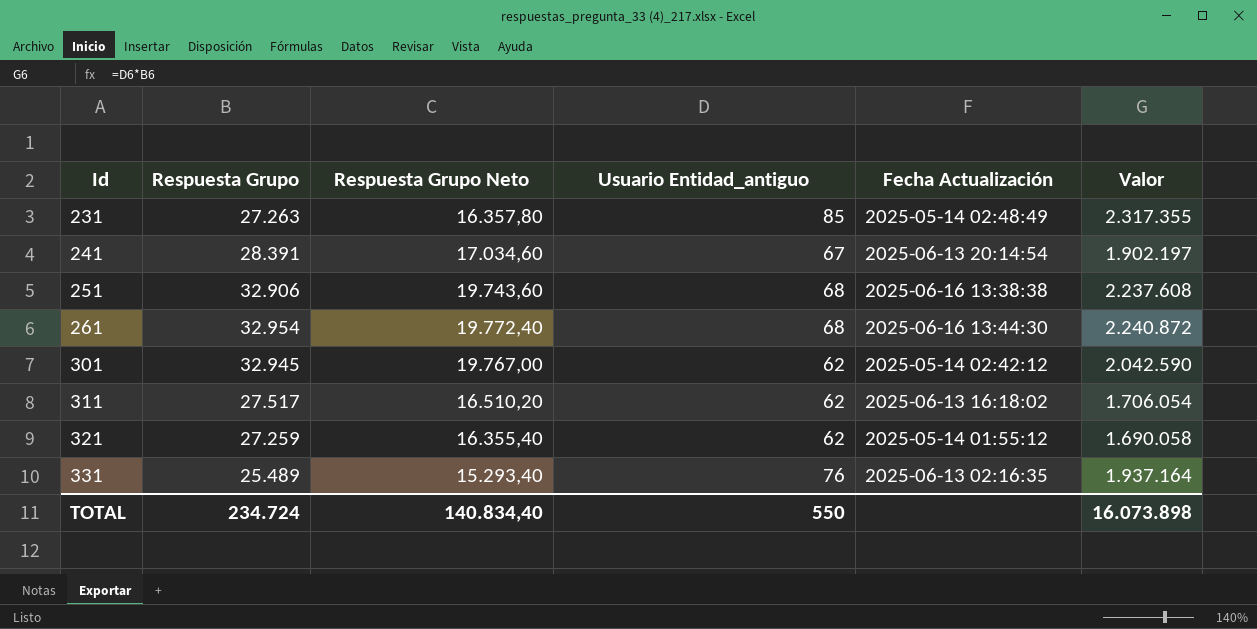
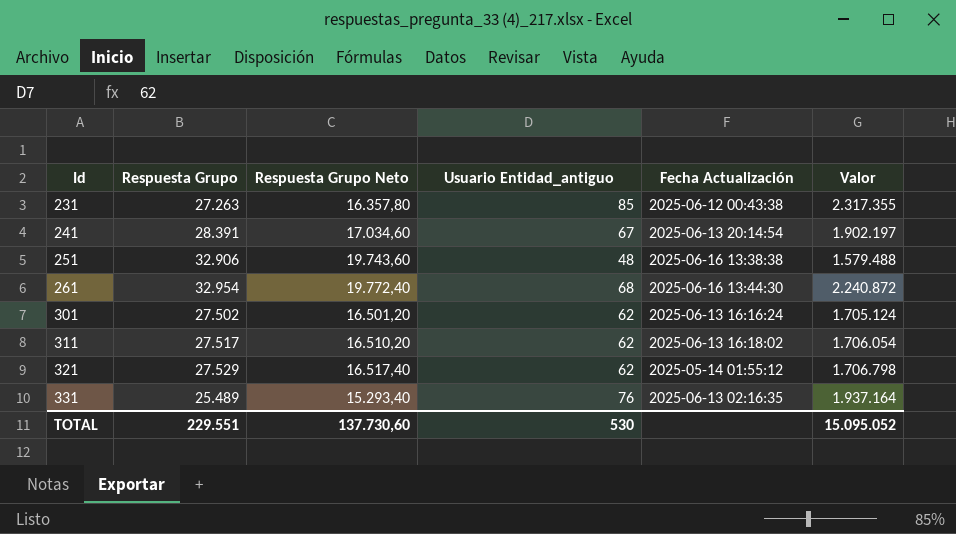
231 | Fecha Actualización: 2025-05-14 02:48:49 -> 2025-06-12 00:43:38
251 | Usuario Entidad_antiguo: 68 -> 48
251 | Valor: 2.237.608 -> 1.579.488
301 | Respuesta Grupo: 32.945 -> 27.502
301 | Respuesta Grupo Neto: 19.767,00 -> 16.501,20
301 | Fecha Actualización: 2025-05-14 02:42:12 -> 2025-06-13 16:16:24
301 | Valor: 2.042.590 -> 1.705.124
321 | Respuesta Grupo: 27.259 -> 27.529
321 | Respuesta Grupo Neto: 16.355,40 -> 16.517,40
321 | Valor: 1.690.058 -> 1.706.798
TOTAL | Respuesta Grupo: 234.724 -> 229.551
TOTAL | Respuesta Grupo Neto: 140.834,40 -> 137.730,60
TOTAL | Usuario Entidad_antiguo: 550 -> 530
TOTAL | Valor: 16.073.898 -> 15.095.052

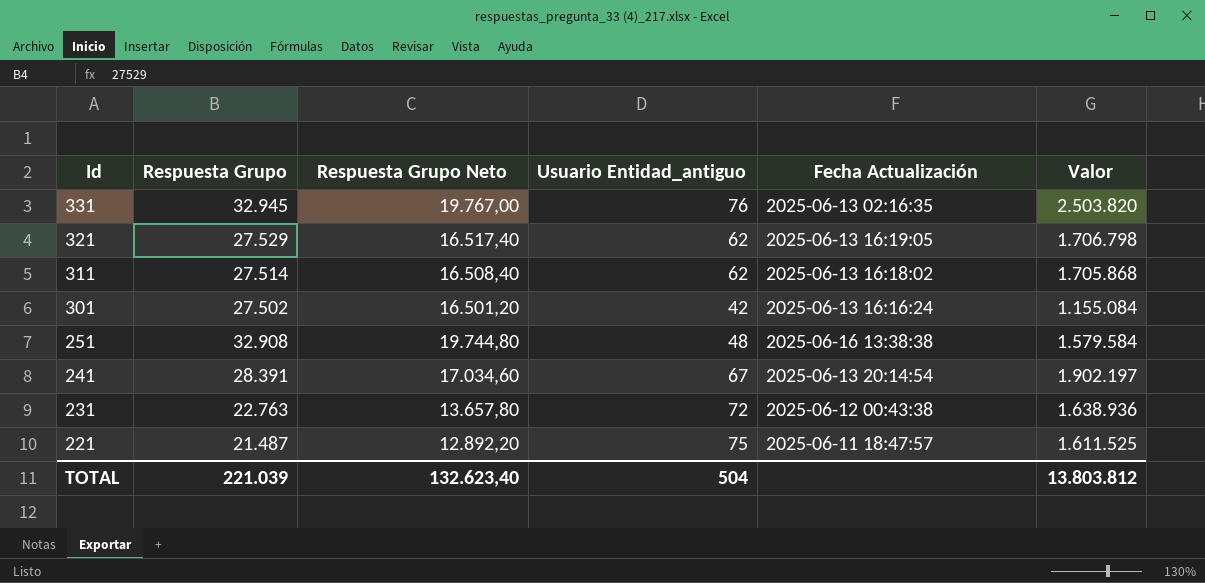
row order: Id ascending -> Id descending
row 261: 32.954 | 19.772,40 | 68 | 2025-06-16 13:44:30 | 2.240.872 -> none
331 | Respuesta Grupo: 25.489 -> 32.945
331 | Respuesta Grupo Neto: 15.293,40 -> 19.767,00
331 | Valor: 1.937.164 -> 2.503.820
321 | Fecha Actualización: 2025-05-14 01:55:12 -> 2025-06-13 16:19:05
311 | Respuesta Grupo: 27.517 -> 27.514
311 | Respuesta Grupo Neto: 16.510,20 -> 16.508,40
311 | Valor: 1.706.054 -> 1.705.868
301 | Usuario Entidad_antiguo: 62 -> 42
301 | Valor: 1.705.124 -> 1.155.084
251 | Respuesta Grupo: 32.906 -> 32.908
251 | Respuesta Grupo Neto: 19.743,60 -> 19.744,80
251 | Valor: 1.579.488 -> 1.579.584
231 | Respuesta Grupo: 27.263 -> 22.763
231 | Respuesta Grupo Neto: 16.357,80 -> 13.657,80
231 | Usuario Entidad_antiguo: 85 -> 72
231 | Valor: 2.317.355 -> 1.638.936
row 221: none -> 21.487 | 12.892,20 | 75 | 2025-06-11 18:47:57 | 1.611.525
TOTAL | Respuesta Grupo: 229.551 -> 221.039
TOTAL | Respuesta Grupo Neto: 137.730,60 -> 132.623,40
TOTAL | Usuario Entidad_antiguo: 530 -> 504
TOTAL | Valor: 15.095.052 -> 13.803.812

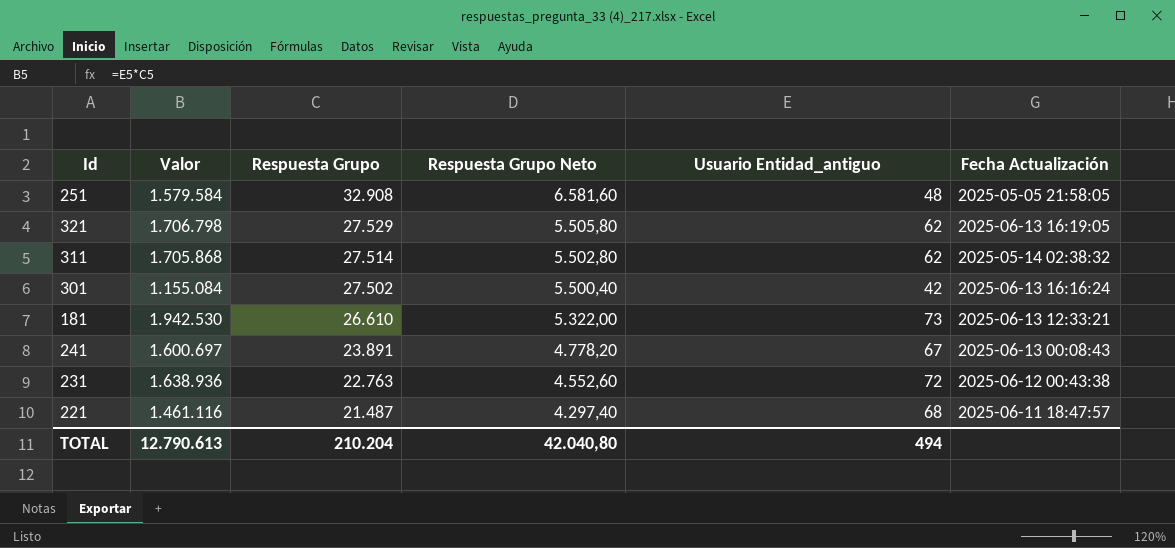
row order: Id descending -> Respuesta Grupo descending
column Valor | position: 6 -> 2
column Respuesta Grupo Neto | formula: [Respuesta Grupo] * 0,6 -> [Respuesta Grupo] * 0,2
row 331: 32.945 | 19.767,00 | 76 | 2025-06-13 02:16:35 | 2.503.820 -> none
251 | Fecha Actualización: 2025-06-16 13:38:38 -> 2025-05-05 21:58:05
311 | Fecha Actualización: 2025-06-13 16:18:02 -> 2025-05-14 02:38:32
row 181: none -> 1.942.530 | 26.610 | 5.322,00 | 73 | 2025-06-13 12:33:21
241 | Valor: 1.902.197 -> 1.600.697
241 | Respuesta Grupo: 28.391 -> 23.891
241 | Fecha Actualización: 2025-06-13 20:14:54 -> 2025-06-13 00:08:43
221 | Valor: 1.611.525 -> 1.461.116
221 | Usuario Entidad_antiguo: 75 -> 68
TOTAL | Valor: 13.803.812 -> 12.790.613
TOTAL | Respuesta Grupo: 221.039 -> 210.204
TOTAL | Respuesta Grupo Neto: 132.623,40 -> 42.040,80
TOTAL | Usuario Entidad_antiguo: 504 -> 494

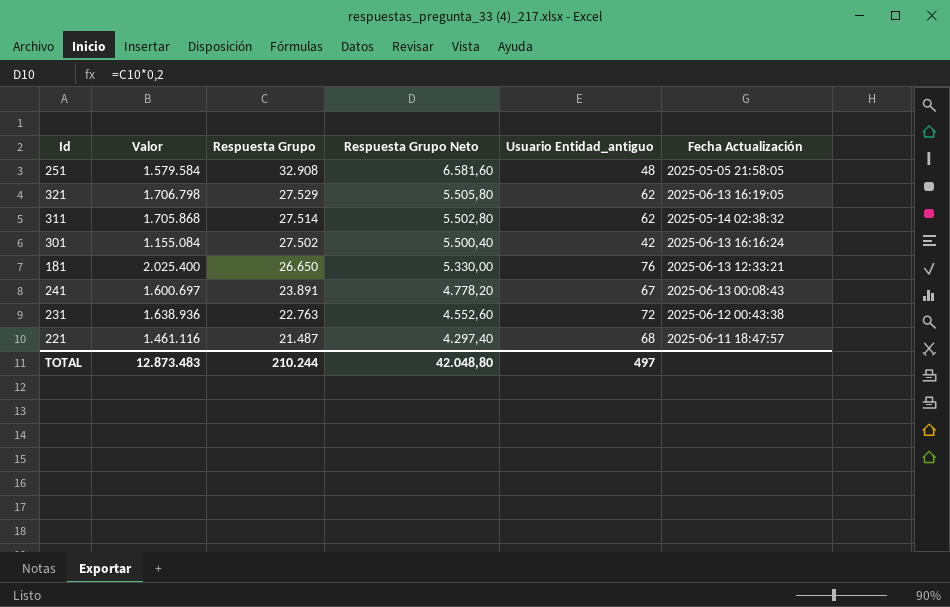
181 | Valor: 1.942.530 -> 2.025.400
181 | Respuesta Grupo: 26.610 -> 26.650
181 | Respuesta Grupo Neto: 5.322,00 -> 5.330,00
181 | Usuario Entidad_antiguo: 73 -> 76
TOTAL | Valor: 12.790.613 -> 12.873.483
TOTAL | Respuesta Grupo: 210.204 -> 210.244
TOTAL | Respuesta Grupo Neto: 42.040,80 -> 42.048,80
TOTAL | Usuario Entidad_antiguo: 494 -> 497

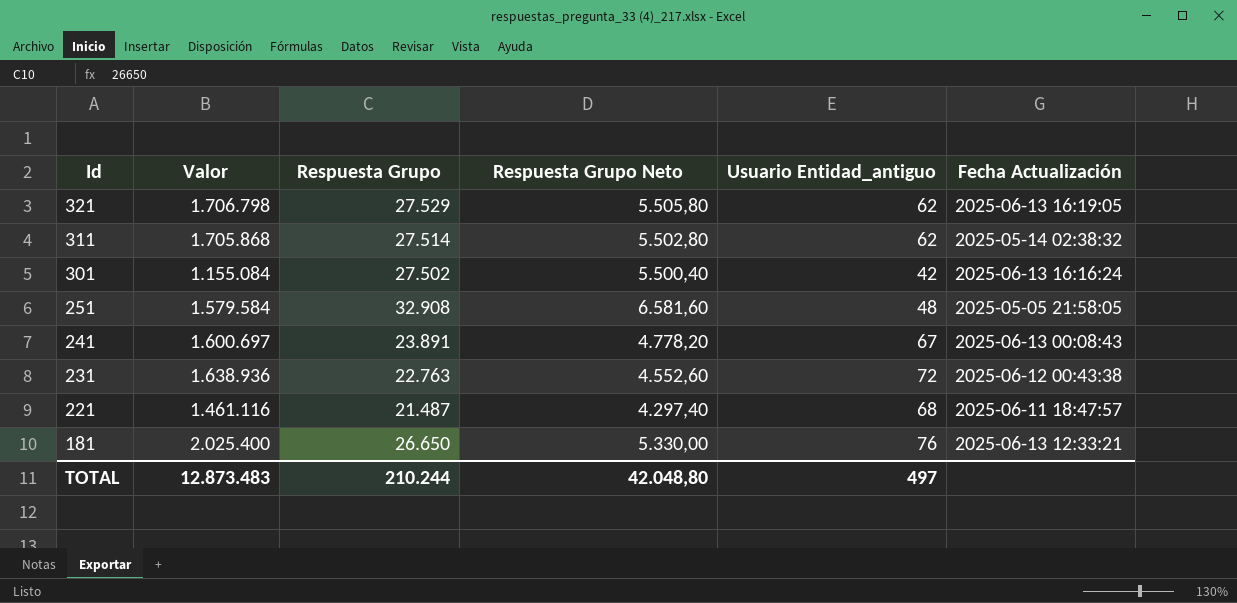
row order: Respuesta Grupo descending -> Id descending

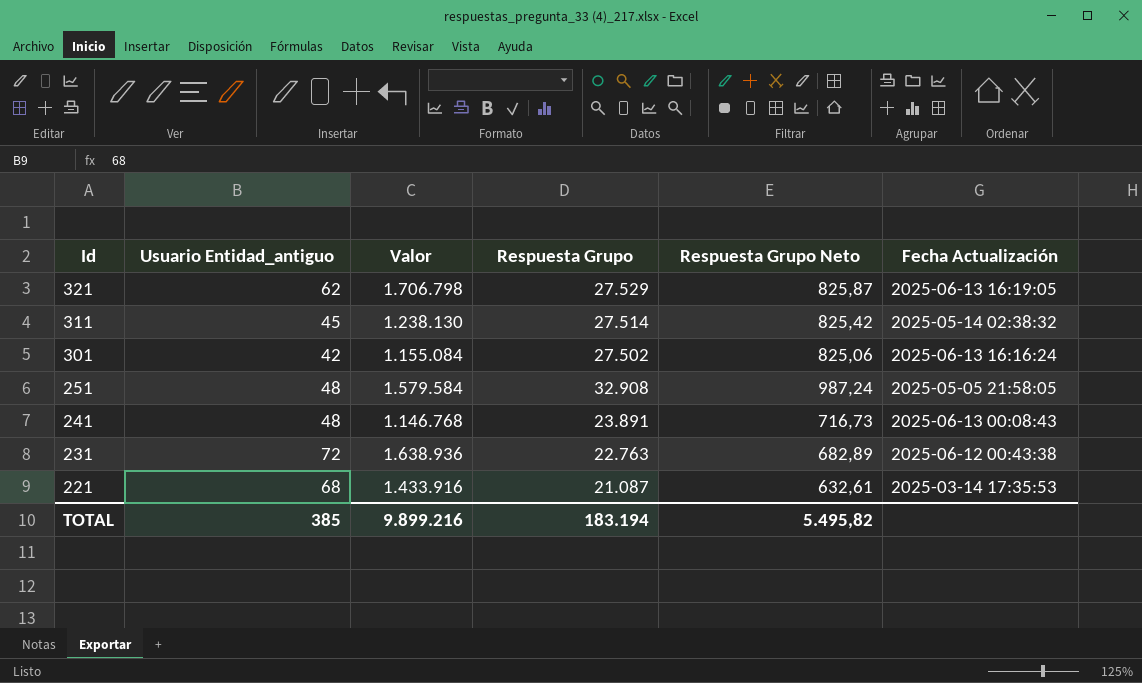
column Usuario Entidad_antiguo | position: 5 -> 2
column Respuesta Grupo Neto | formula: [Respuesta Grupo] * 0,2 -> [Respuesta Grupo] * 0,03
row 181: 2.025.400 | 26.650 | 5.330,00 | 76 | 2025-06-13 12:33:21 -> none
311 | Usuario Entidad_antiguo: 62 -> 45
311 | Valor: 1.705.868 -> 1.238.130
241 | Usuario Entidad_antiguo: 67 -> 48
241 | Valor: 1.600.697 -> 1.146.768
221 | Valor: 1.461.116 -> 1.433.916
221 | Respuesta Grupo: 21.487 -> 21.087
221 | Fecha Actualización: 2025-06-11 18:47:57 -> 2025-03-14 17:35:53
TOTAL | Usuario Entidad_antiguo: 497 -> 385
TOTAL | Valor: 12.873.483 -> 9.899.216
TOTAL | Respuesta Grupo: 210.244 -> 183.194
TOTAL | Respuesta Grupo Neto: 42.048,80 -> 5.495,82

